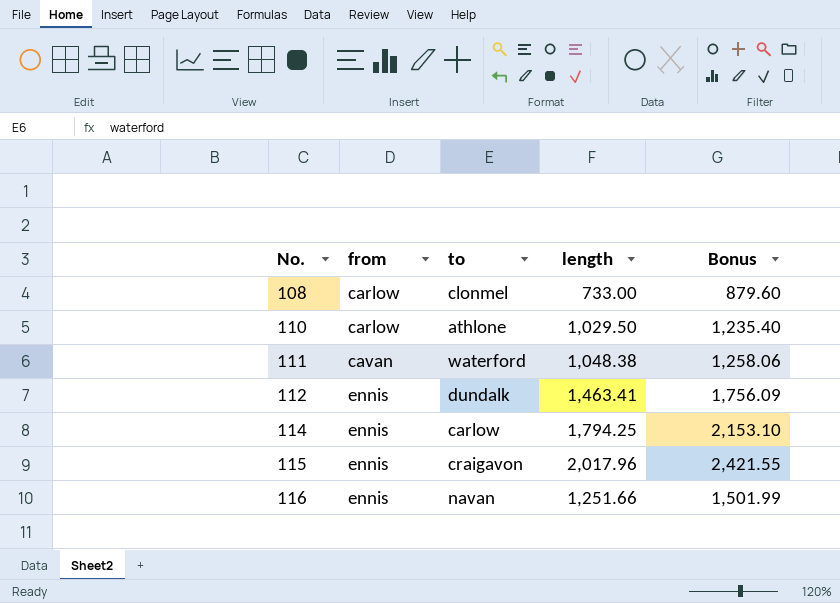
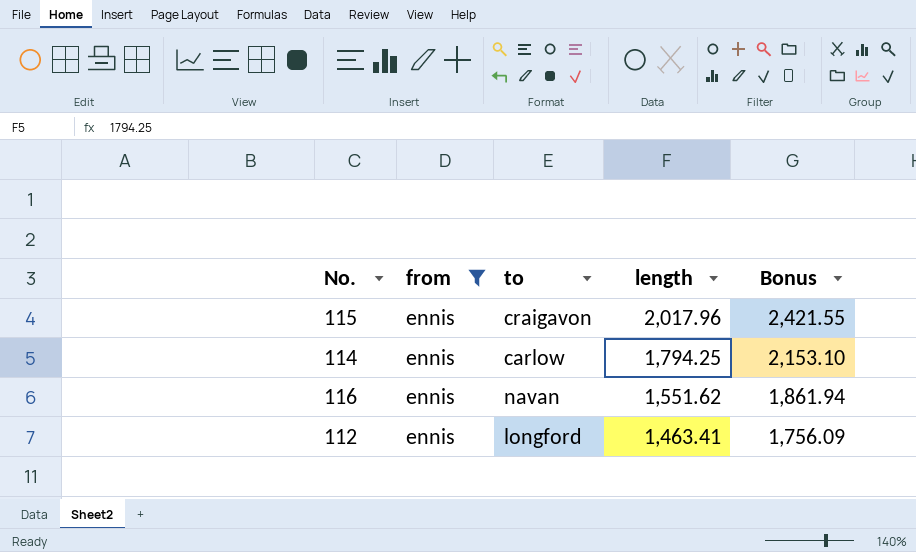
filter: none -> from = ennis
row order: No. ascending -> length descending
116 | length: 1,251.66 -> 1,551.62
116 | Bonus: 1,501.99 -> 1,861.94
112 | to: dundalk -> longford

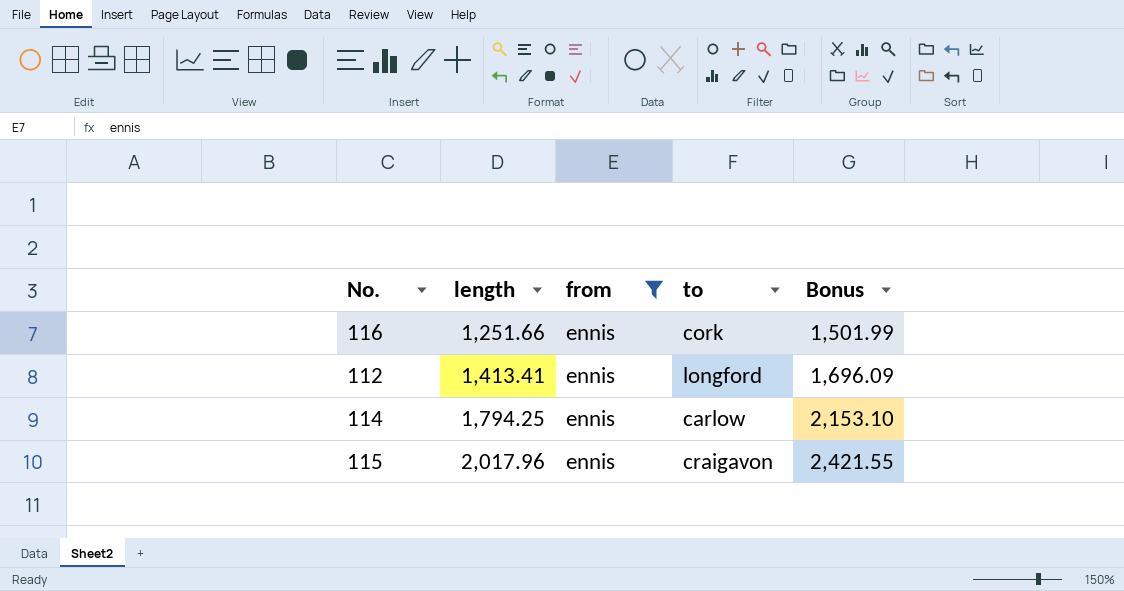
row order: length descending -> length ascending
column length | position: 4 -> 2
116 | length: 1,551.62 -> 1,251.66
116 | to: navan -> cork
116 | Bonus: 1,861.94 -> 1,501.99
112 | length: 1,463.41 -> 1,413.41
112 | Bonus: 1,756.09 -> 1,696.09

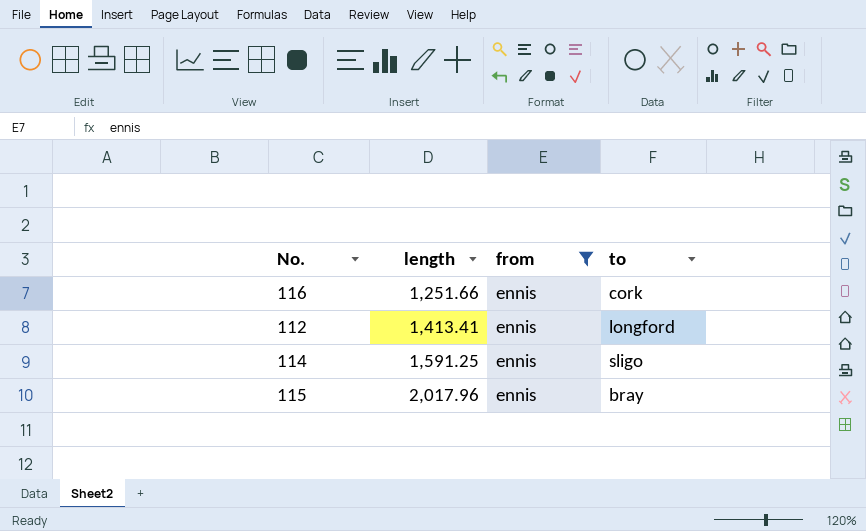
column Bonus | formula: [length] * 1.2 -> none
114 | length: 1,794.25 -> 1,591.25
114 | to: carlow -> sligo
115 | to: craigavon -> bray

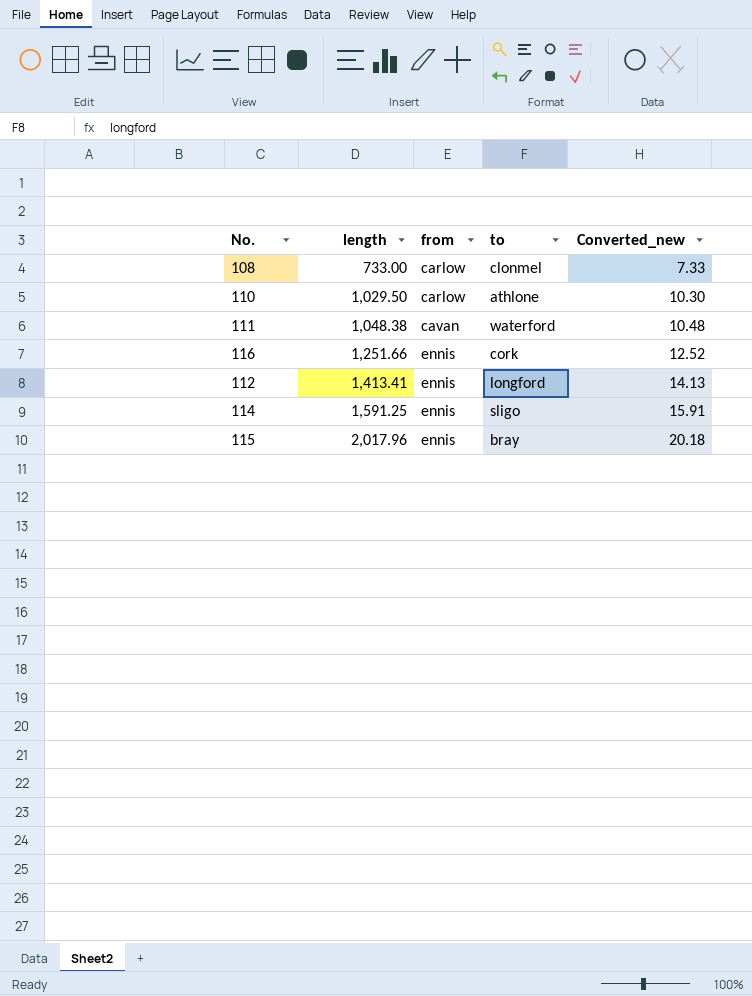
filter: from = ennis -> none
column Converted_new | formula: none -> [length] * 0.01

